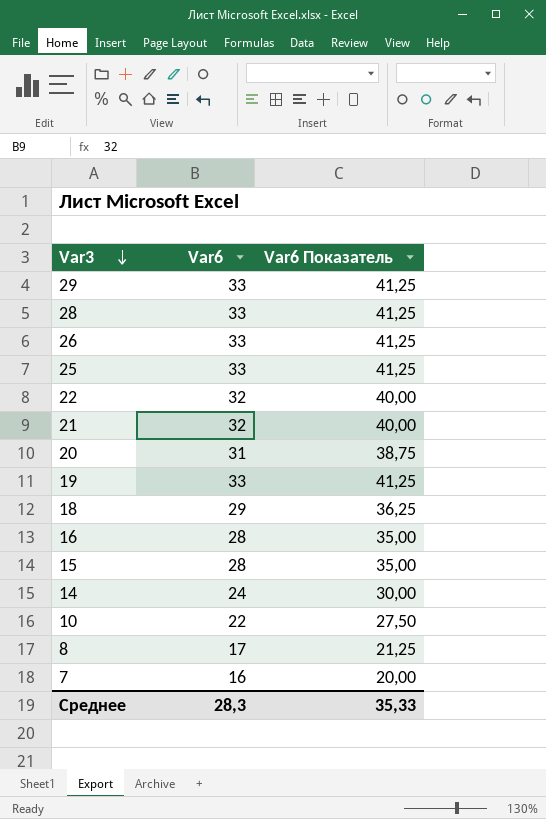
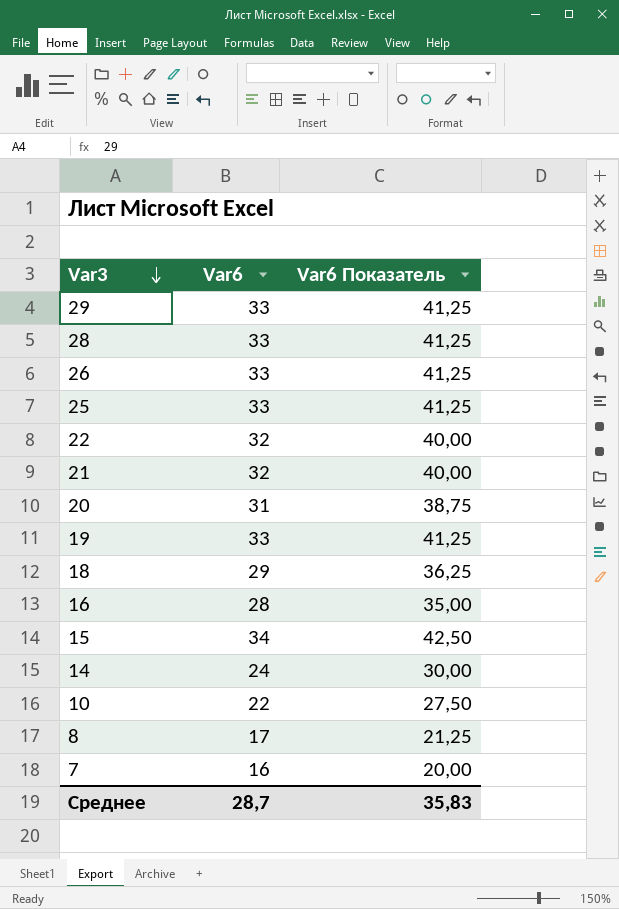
15 | Var6: 28 -> 34
15 | Var6 Показатель: 35,00 -> 42,50
Среднее | Var6: 28,3 -> 28,7
Среднее | Var6 Показатель: 35,33 -> 35,83

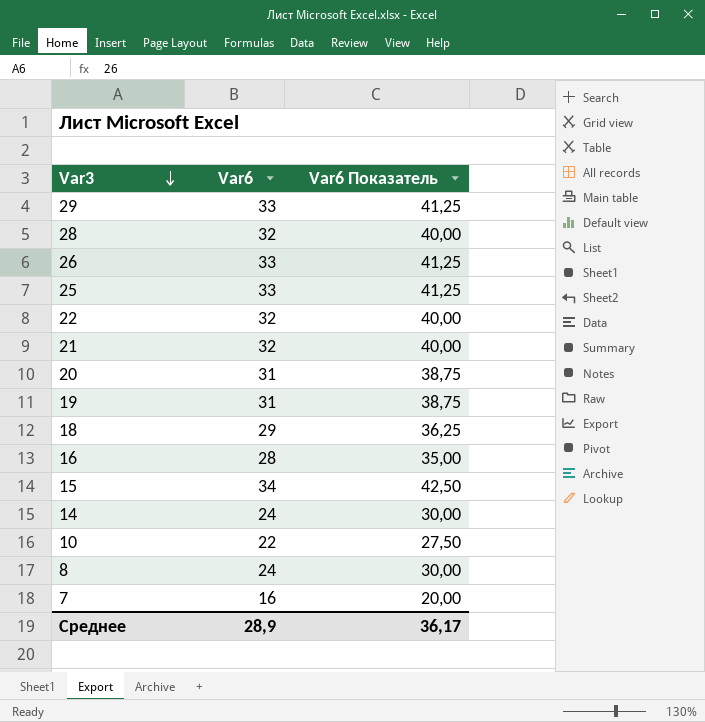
28 | Var6: 33 -> 32
28 | Var6 Показатель: 41,25 -> 40,00
19 | Var6: 33 -> 31
19 | Var6 Показатель: 41,25 -> 38,75
8 | Var6: 17 -> 24
8 | Var6 Показатель: 21,25 -> 30,00
Среднее | Var6: 28,7 -> 28,9
Среднее | Var6 Показатель: 35,83 -> 36,17

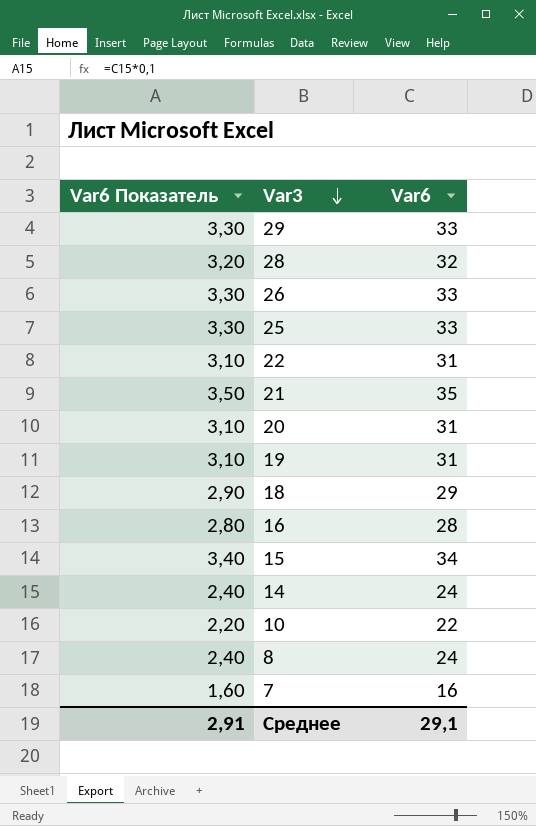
column Var6 Показатель | formula: [Var6] * 1,25 -> [Var6] * 0,1
column Var6 Показатель | position: 3 -> 1
22 | Var6: 32 -> 31
21 | Var6: 32 -> 35
Среднее | Var6 Показатель: 36,17 -> 2,91
Среднее | Var6: 28,9 -> 29,1

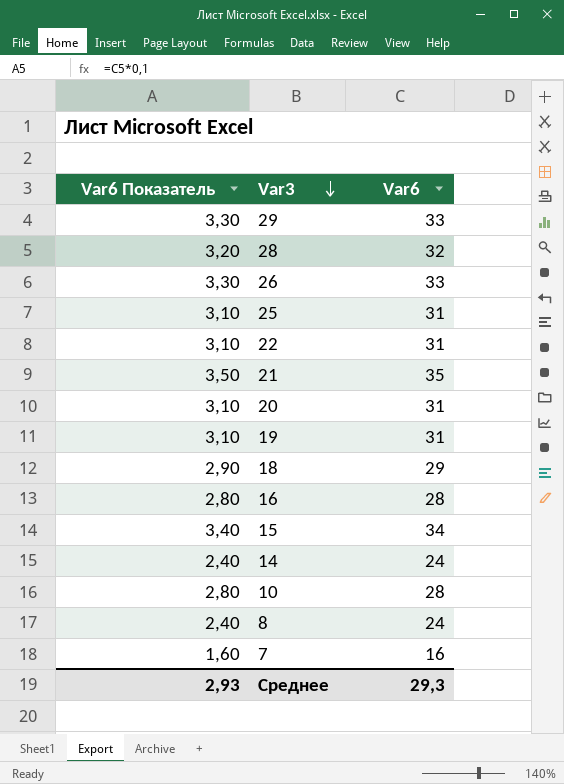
25 | Var6 Показатель: 3,30 -> 3,10
25 | Var6: 33 -> 31
10 | Var6 Показатель: 2,20 -> 2,80
10 | Var6: 22 -> 28
Среднее | Var6 Показатель: 2,91 -> 2,93
Среднее | Var6: 29,1 -> 29,3

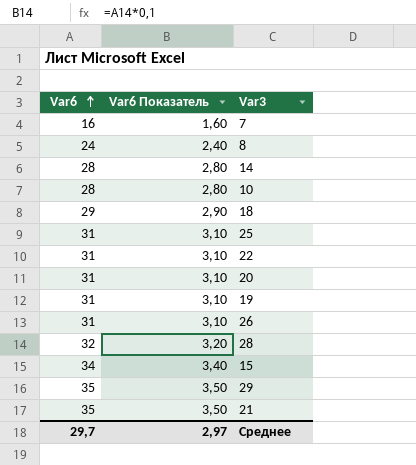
row order: Var3 descending -> Var6 ascending
column Var6 | position: 3 -> 1
row 16: 2,80 | 28 -> none
14 | Var6: 24 -> 28
14 | Var6 Показатель: 2,40 -> 2,80
26 | Var6: 33 -> 31
26 | Var6 Показатель: 3,30 -> 3,10
29 | Var6: 33 -> 35
29 | Var6 Показатель: 3,30 -> 3,50
Среднее | Var6: 29,3 -> 29,7
Среднее | Var6 Показатель: 2,93 -> 2,97

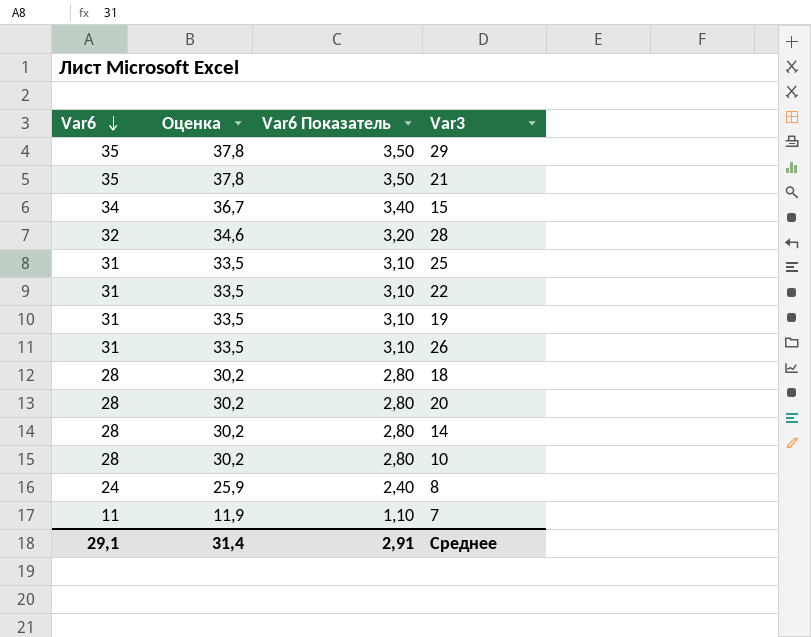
row order: Var6 ascending -> Var6 descending
column Оценка | formula: none -> [Var6] * 1,08
18 | Var6: 29 -> 28
18 | Var6 Показатель: 2,90 -> 2,80
20 | Var6: 31 -> 28
20 | Var6 Показатель: 3,10 -> 2,80
7 | Var6: 16 -> 11
7 | Var6 Показатель: 1,60 -> 1,10
Среднее | Var6: 29,7 -> 29,1
Среднее | Var6 Показатель: 2,97 -> 2,91

